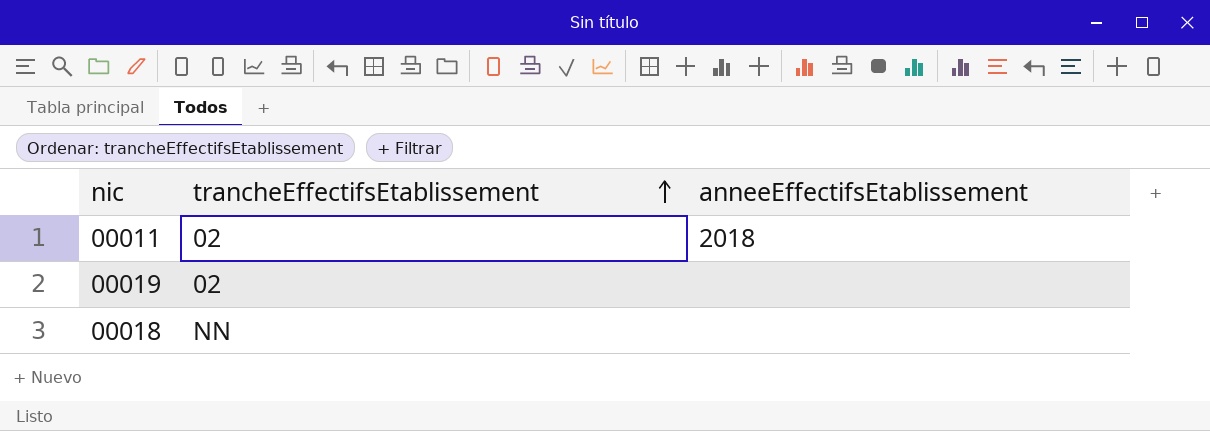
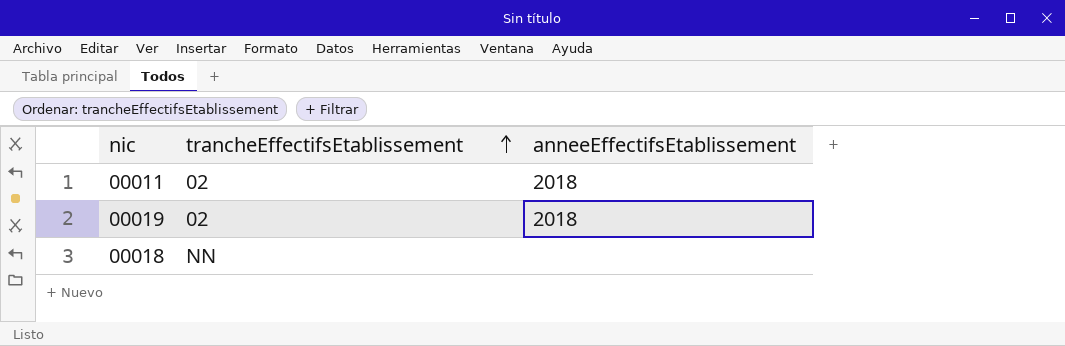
00019 | anneeEffectifsEtablissement: none -> 2018

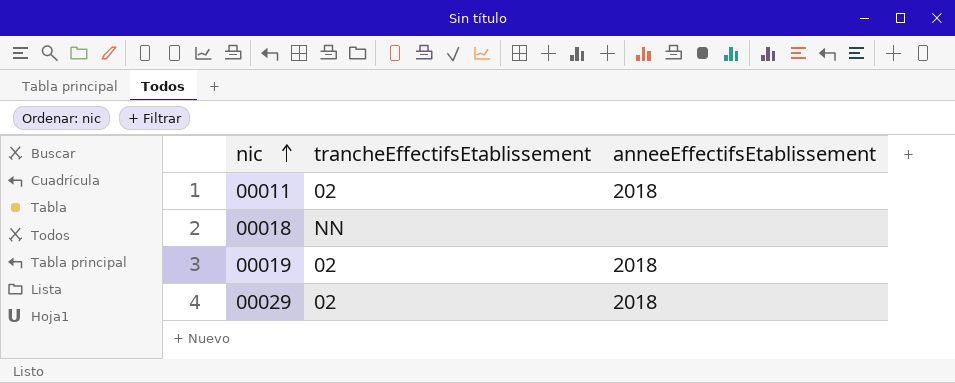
row order: trancheEffectifsEtablissement ascending -> nic ascending
row 00029: none -> 02 | 2018

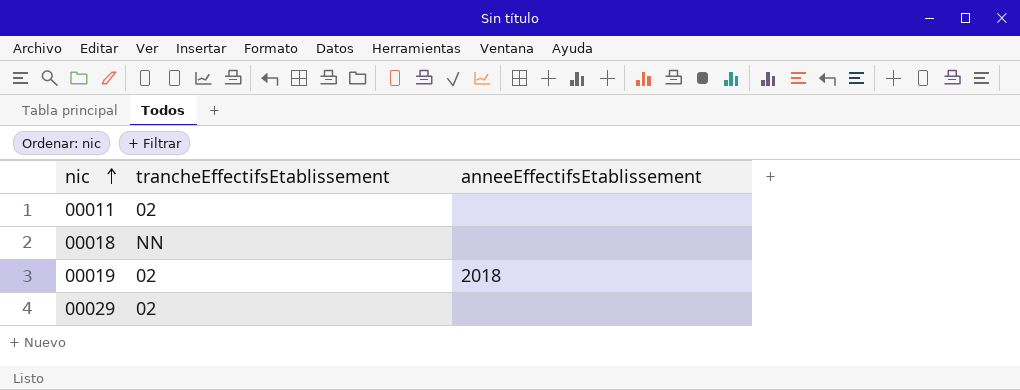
00011 | anneeEffectifsEtablissement: 2018 -> none
00029 | anneeEffectifsEtablissement: 2018 -> none

